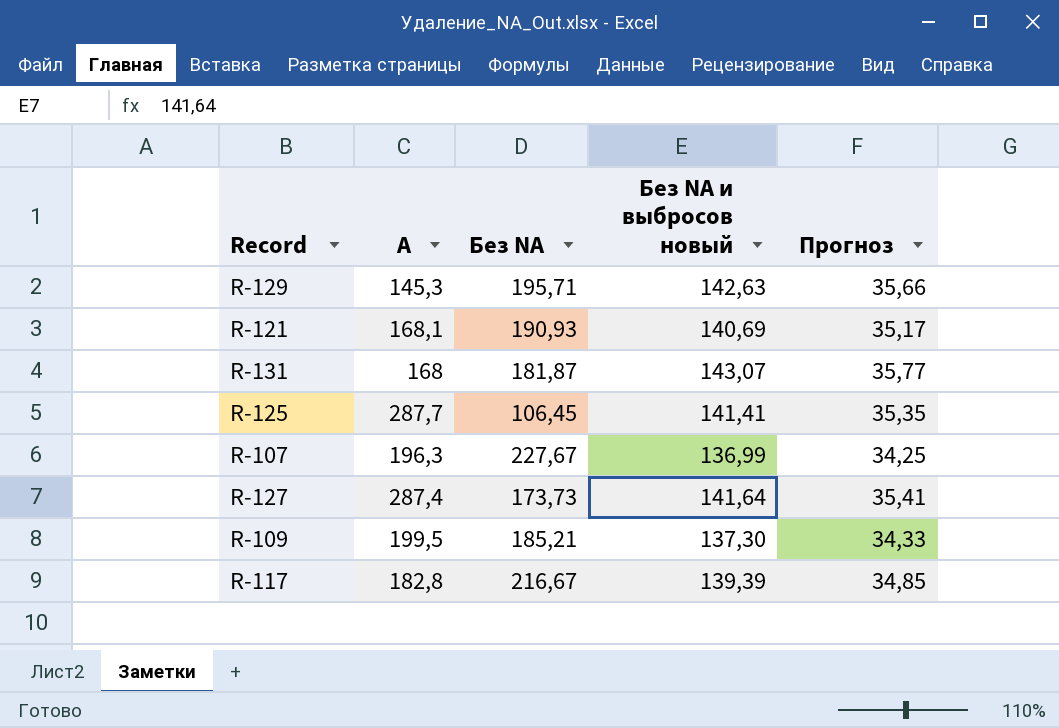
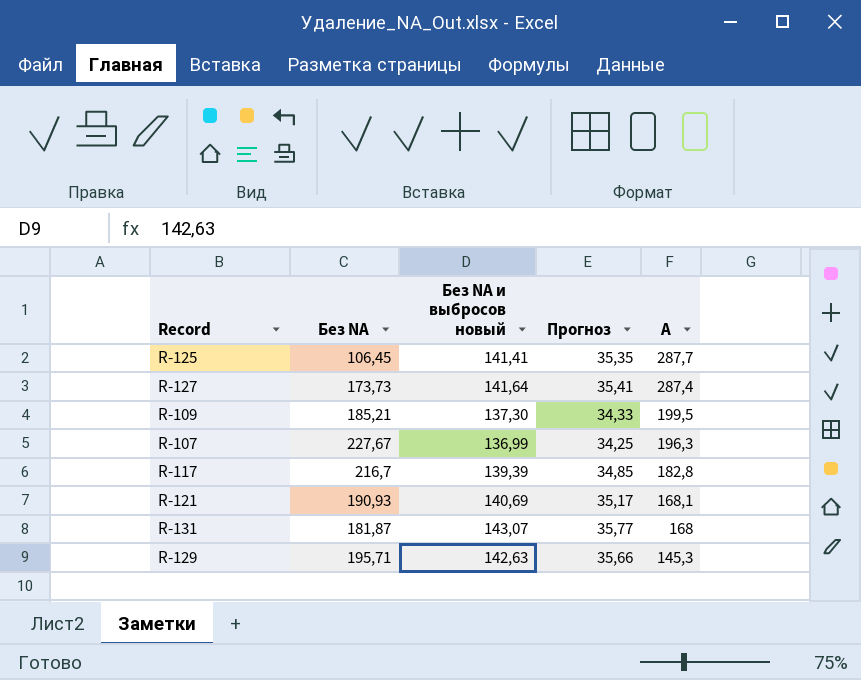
row order: none -> A descending
column A | position: 2 -> 5
R-117 | Без NA: 216,67 -> 216,7

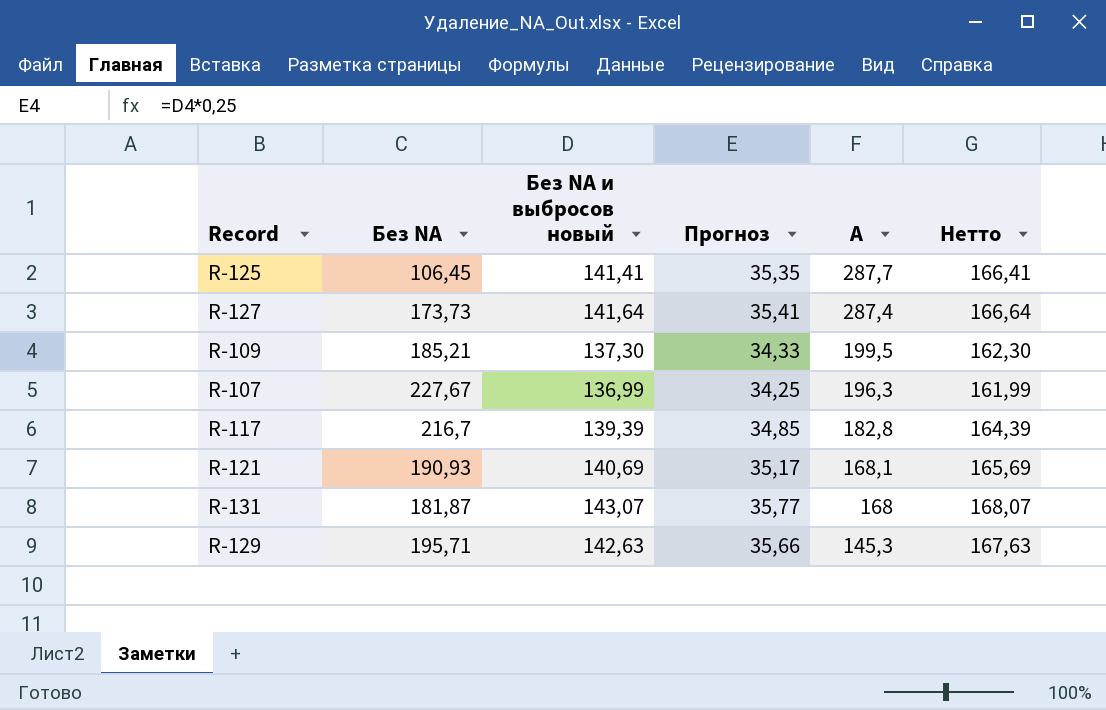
column Нетто | formula: none -> [Без NA и выбросов новый] + 25

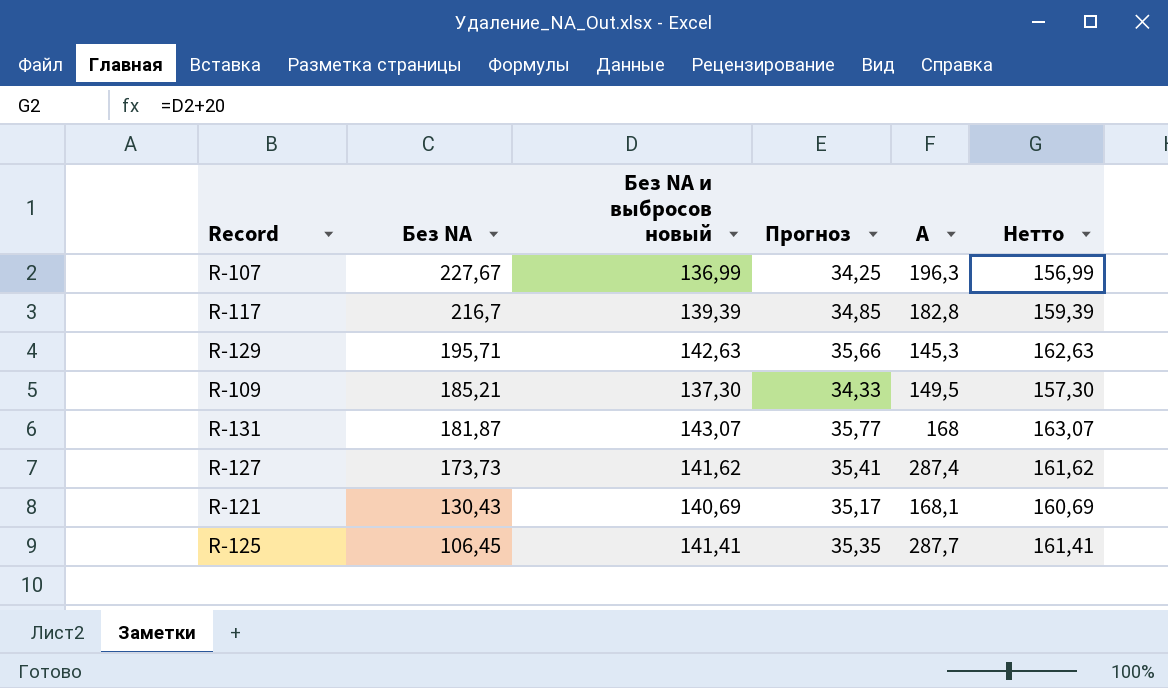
row order: A descending -> Без NA descending
column Нетто | formula: [Без NA и выбросов новый] + 25 -> [Без NA и выбросов новый] + 20
R-109 | A: 199,5 -> 149,5
R-127 | Без NA и выбросов новый: 141,64 -> 141,62
R-121 | Без NA: 190,93 -> 130,43

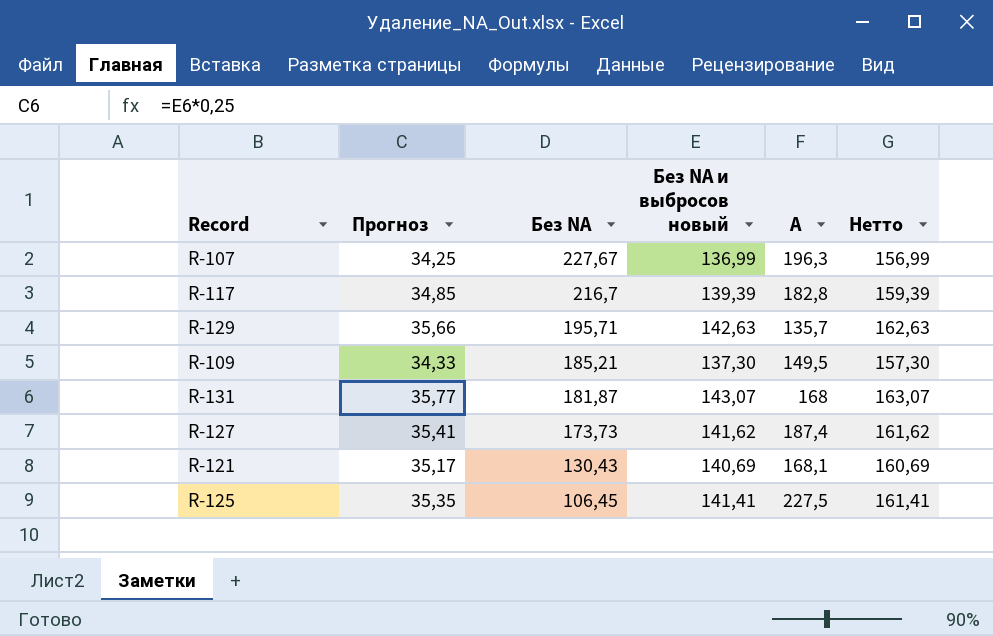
column Прогноз | position: 4 -> 2
R-129 | A: 145,3 -> 135,7
R-127 | A: 287,4 -> 187,4
R-125 | A: 287,7 -> 227,5

